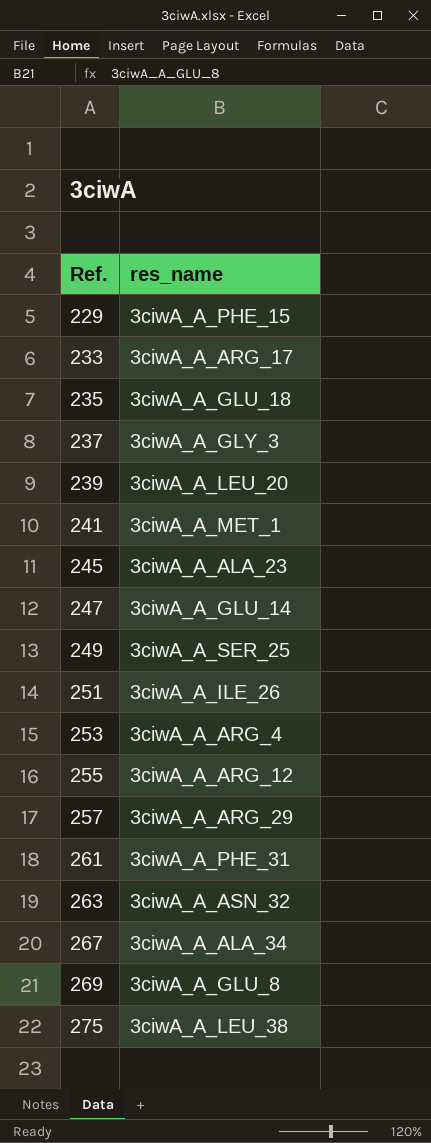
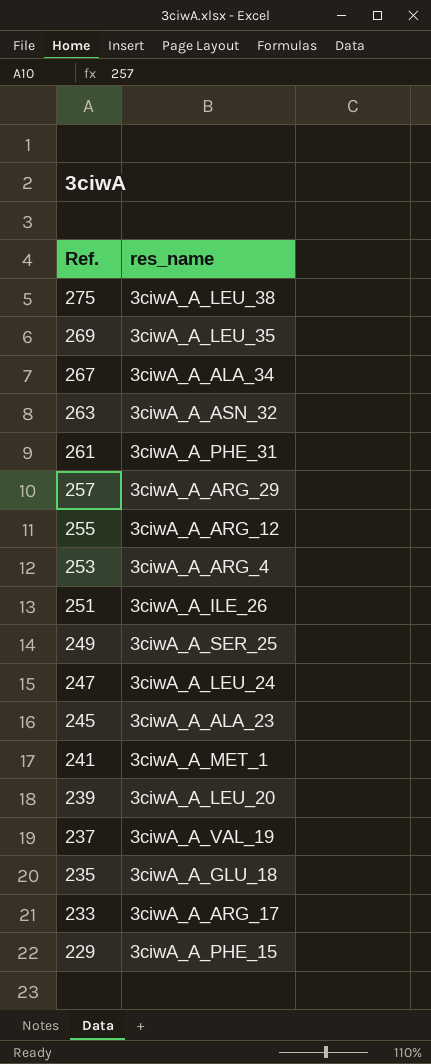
row order: Ref. ascending -> Ref. descending
269 | res_name: 3ciwA_A_GLU_8 -> 3ciwA_A_LEU_35
247 | res_name: 3ciwA_A_GLU_14 -> 3ciwA_A_LEU_24
237 | res_name: 3ciwA_A_GLY_3 -> 3ciwA_A_VAL_19

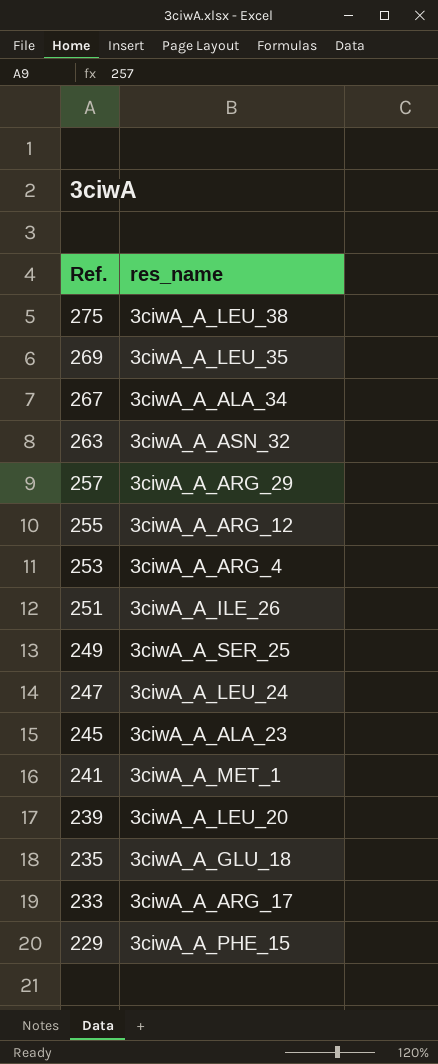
row 261: 3ciwA_A_PHE_31 -> none
row 237: 3ciwA_A_VAL_19 -> none

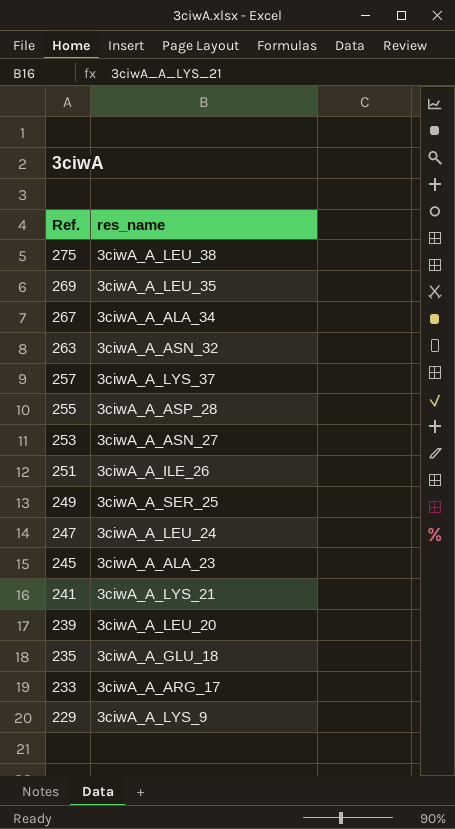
257 | res_name: 3ciwA_A_ARG_29 -> 3ciwA_A_LYS_37
255 | res_name: 3ciwA_A_ARG_12 -> 3ciwA_A_ASP_28
253 | res_name: 3ciwA_A_ARG_4 -> 3ciwA_A_ASN_27
241 | res_name: 3ciwA_A_MET_1 -> 3ciwA_A_LYS_21
229 | res_name: 3ciwA_A_PHE_15 -> 3ciwA_A_LYS_9

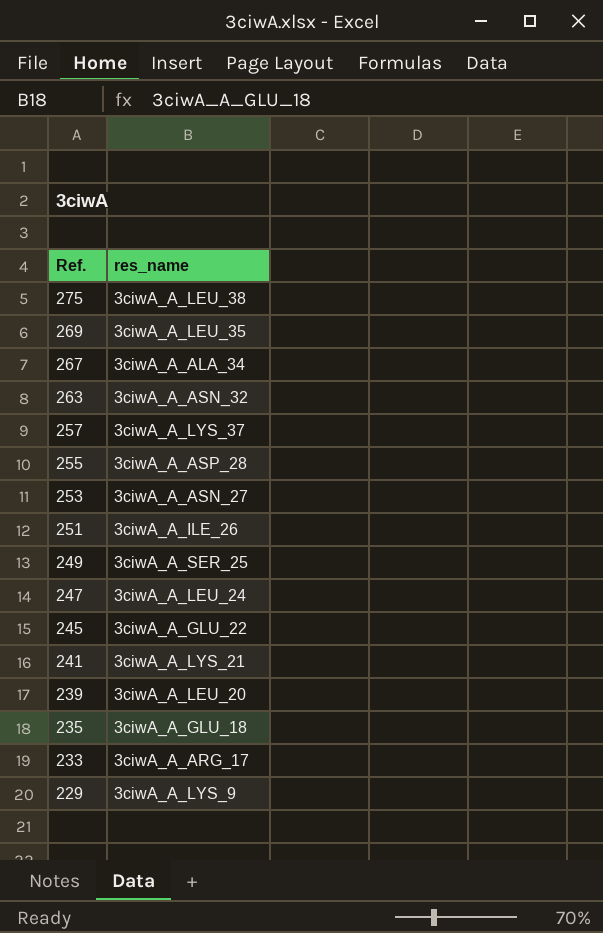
245 | res_name: 3ciwA_A_ALA_23 -> 3ciwA_A_GLU_22

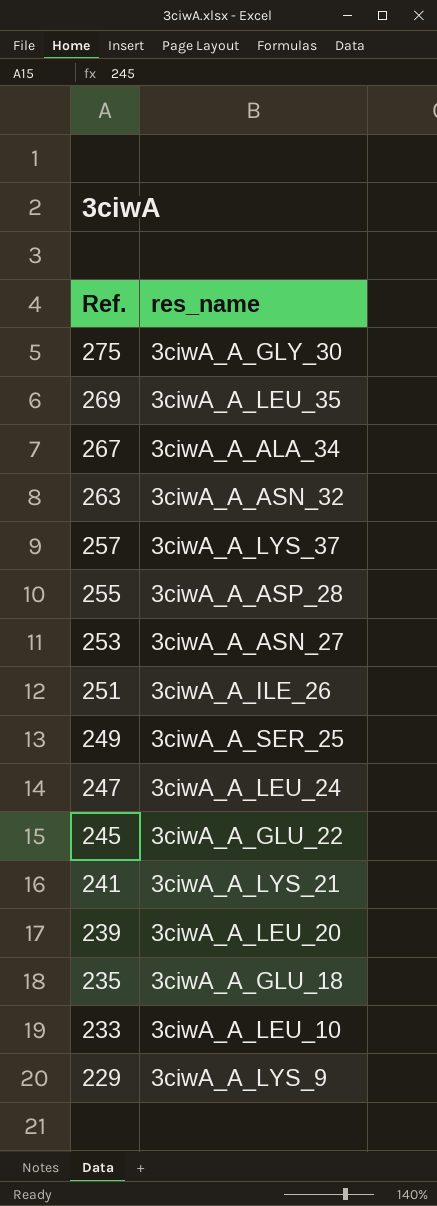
275 | res_name: 3ciwA_A_LEU_38 -> 3ciwA_A_GLY_30
233 | res_name: 3ciwA_A_ARG_17 -> 3ciwA_A_LEU_10

